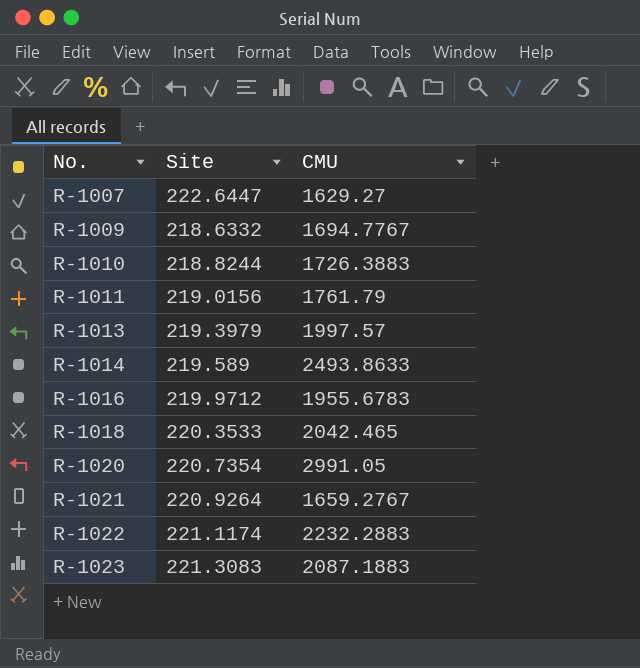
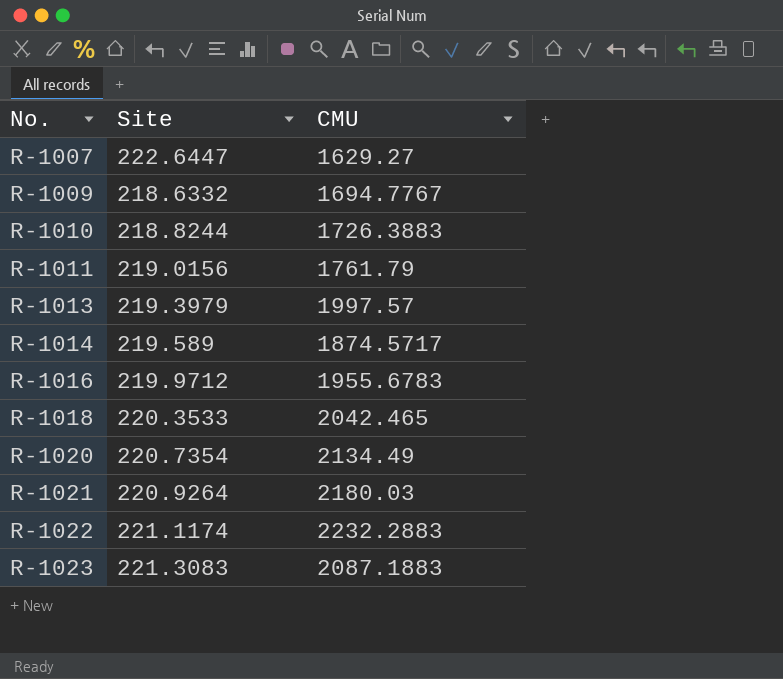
R-1014 | CMU: 2493.8633 -> 1874.5717
R-1020 | CMU: 2991.05 -> 2134.49
R-1021 | CMU: 1659.2767 -> 2180.03

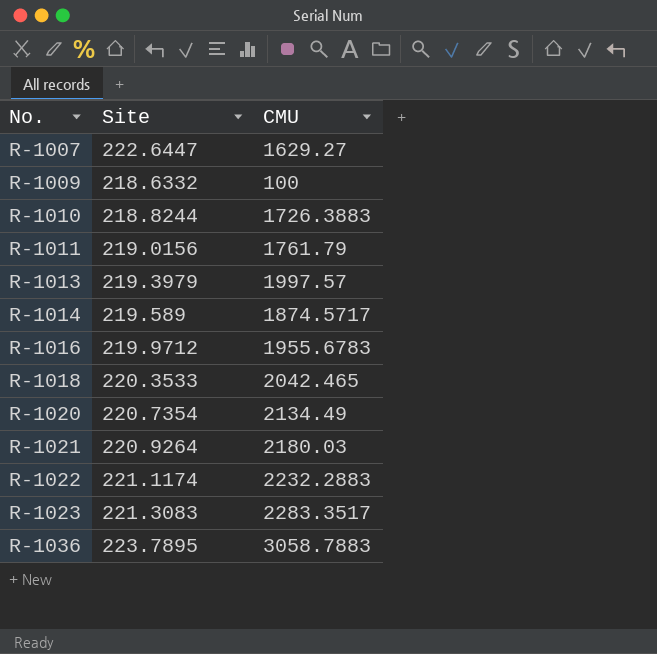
R-1009 | CMU: 1694.7767 -> 100
R-1023 | CMU: 2087.1883 -> 2283.3517
row R-1036: none -> 223.7895 | 3058.7883

